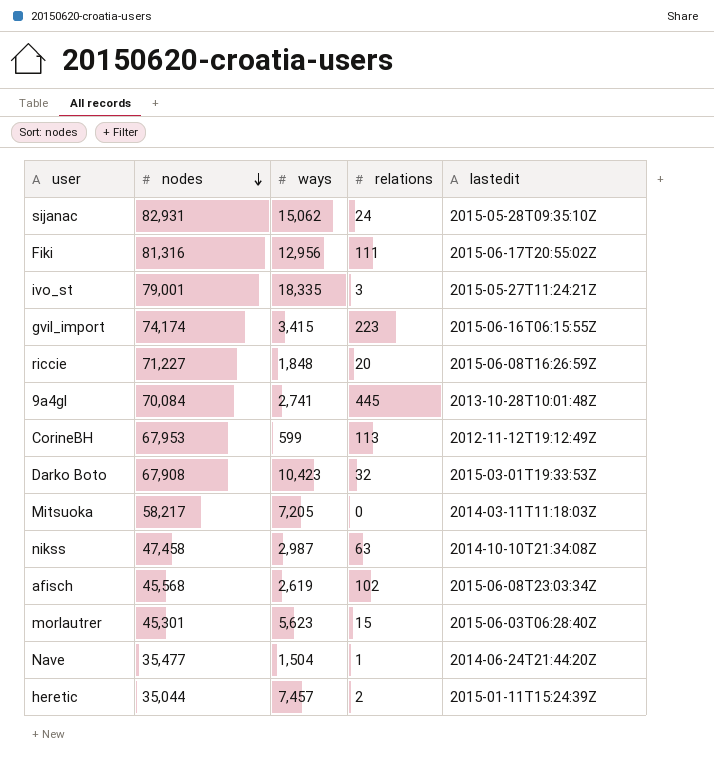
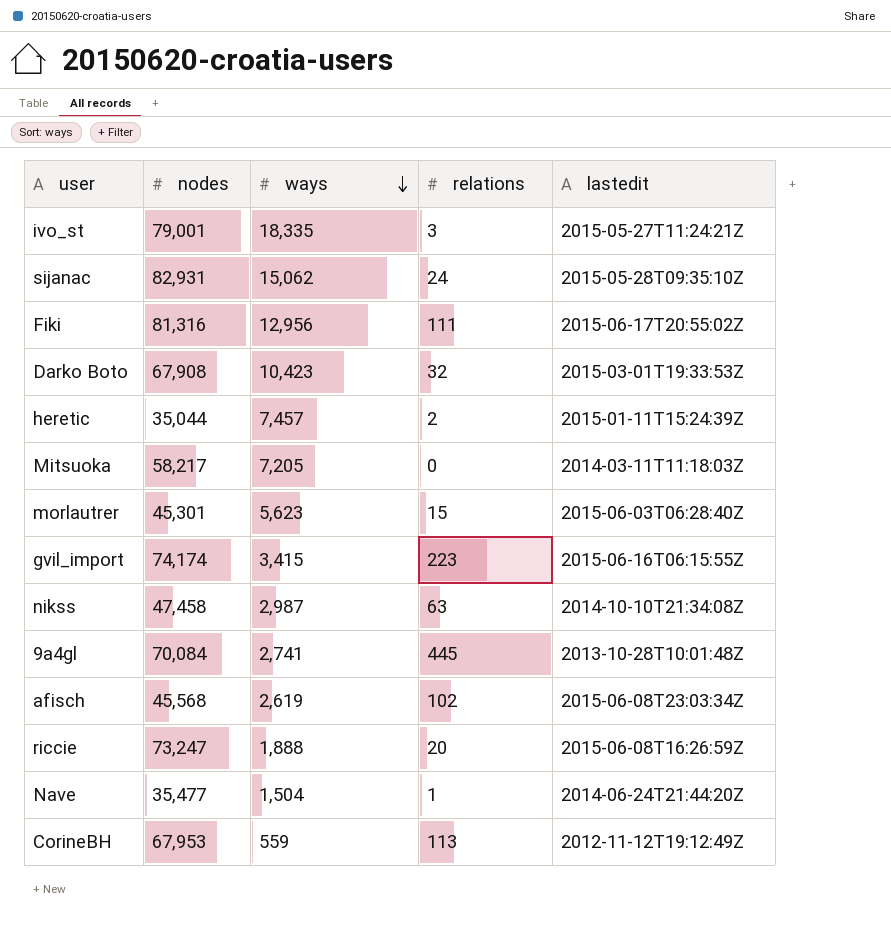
row order: nodes descending -> ways descending
riccie | nodes: 71,227 -> 73,247
riccie | ways: 1,848 -> 1,888
CorineBH | ways: 599 -> 559

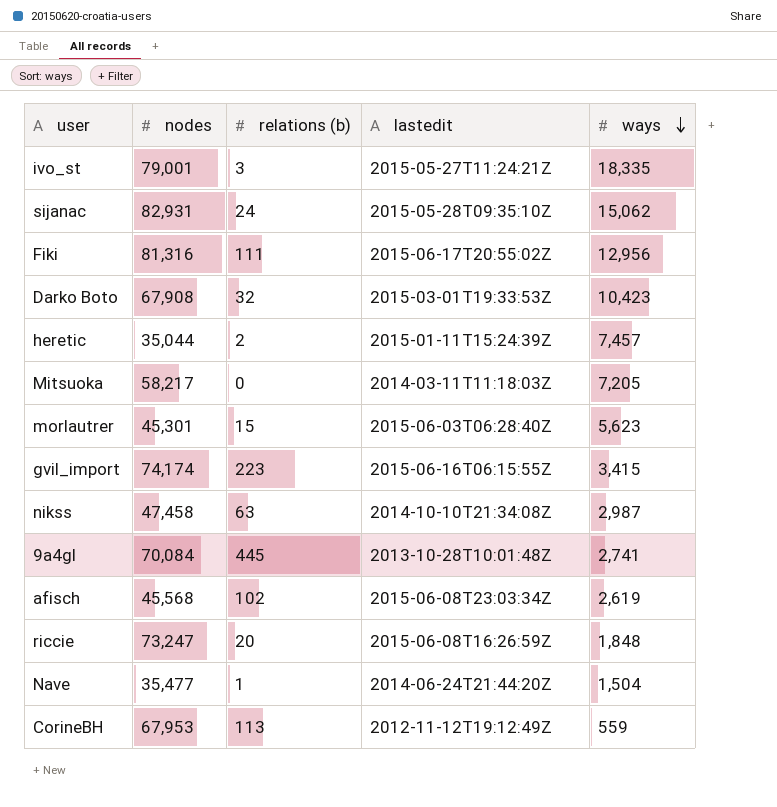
column name: relations -> relations (b)
column ways | position: 3 -> 5
riccie | ways: 1,888 -> 1,848

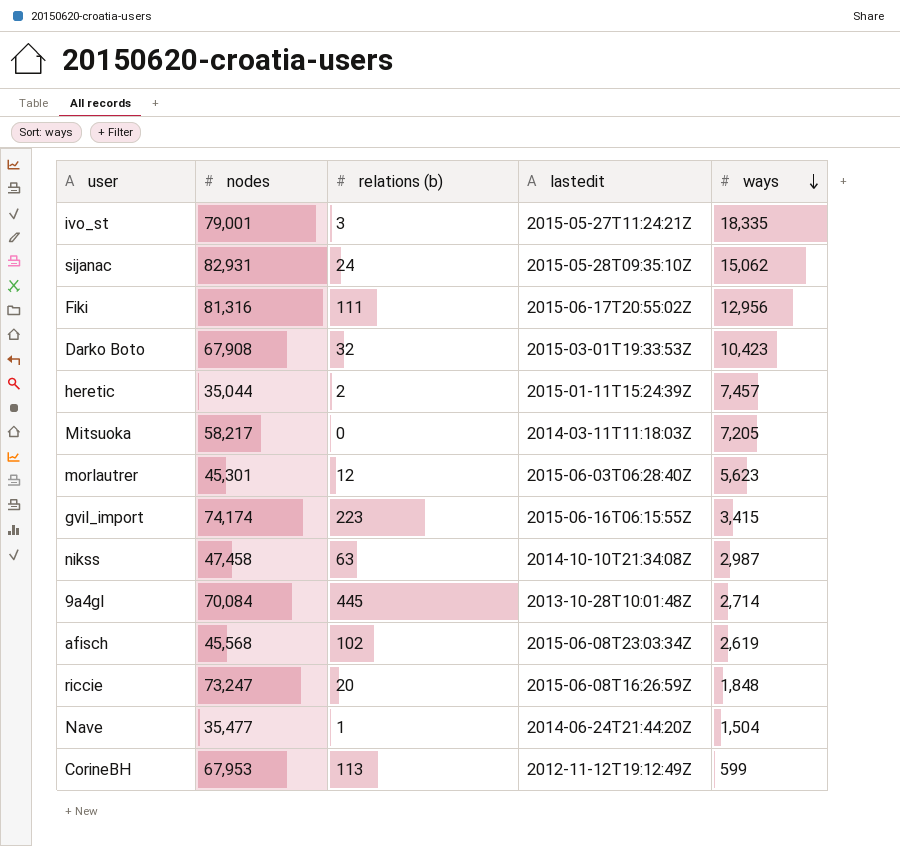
morlautrer | relations (b): 15 -> 12
9a4gl | ways: 2,741 -> 2,714
CorineBH | ways: 559 -> 599

